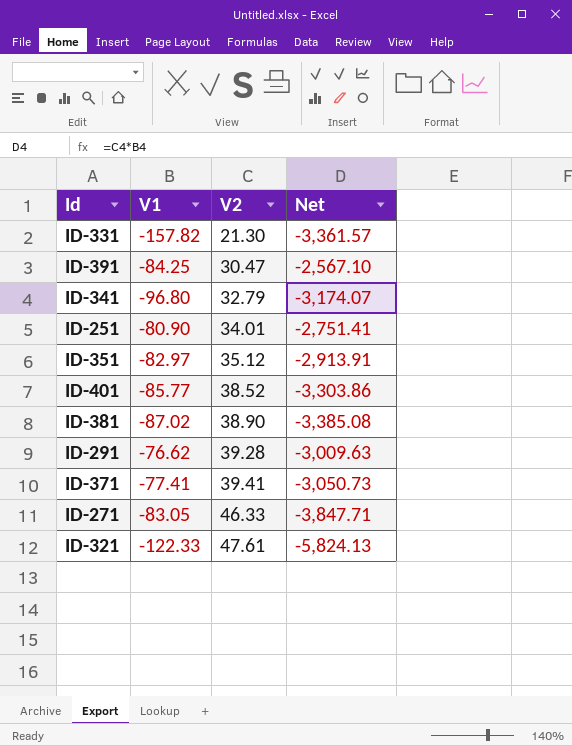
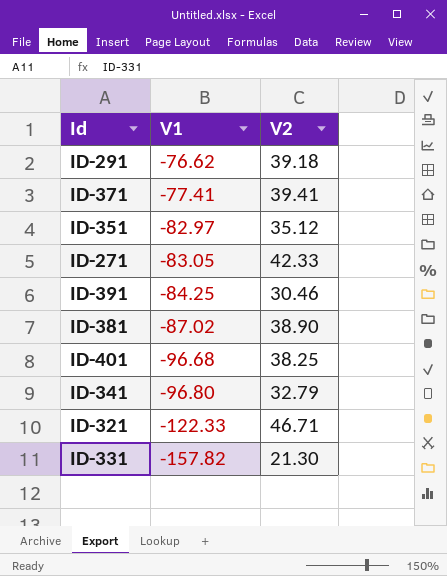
row order: V2 ascending -> V1 descending
column Net | formula: [V1] * [V2] -> none
row ID-251: -80.90 | 34.01 | -2,751.41 -> none
ID-291 | V2: 39.28 -> 39.18
ID-271 | V2: 46.33 -> 42.33
ID-391 | V2: 30.47 -> 30.46
ID-401 | V1: -85.77 -> -96.68
ID-401 | V2: 38.52 -> 38.25
ID-321 | V2: 47.61 -> 46.71

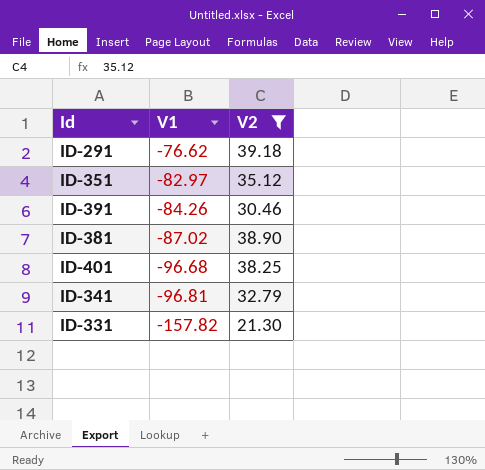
filter: none -> V2 <= 39.18
ID-391 | V1: -84.25 -> -84.26
ID-341 | V1: -96.80 -> -96.81

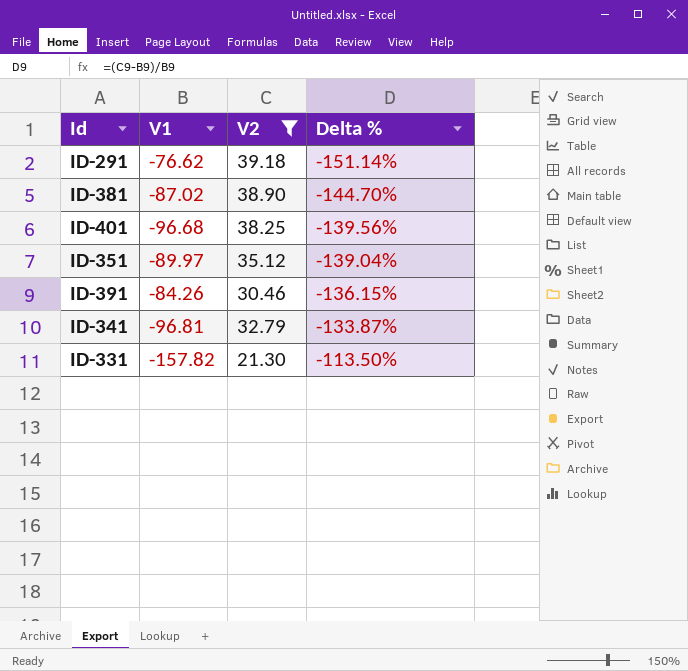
row order: V1 descending -> Delta % ascending
column Delta % | formula: none -> ([V2] - [V1]) / [V1]
ID-351 | V1: -82.97 -> -89.97

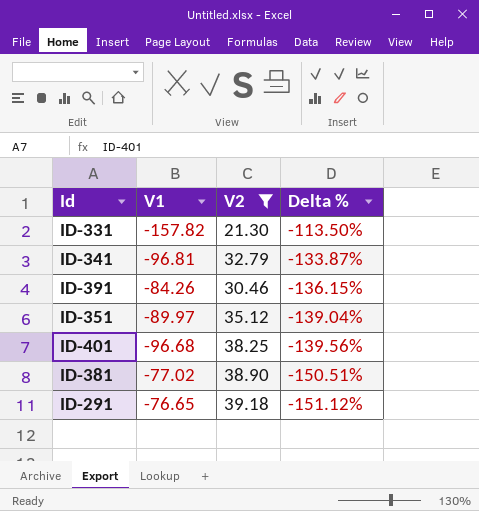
row order: Delta % ascending -> Delta % descending
ID-381 | V1: -87.02 -> -77.02
ID-381 | Delta %: -144.70% -> -150.51%
ID-291 | V1: -76.62 -> -76.65
ID-291 | Delta %: -151.14% -> -151.12%

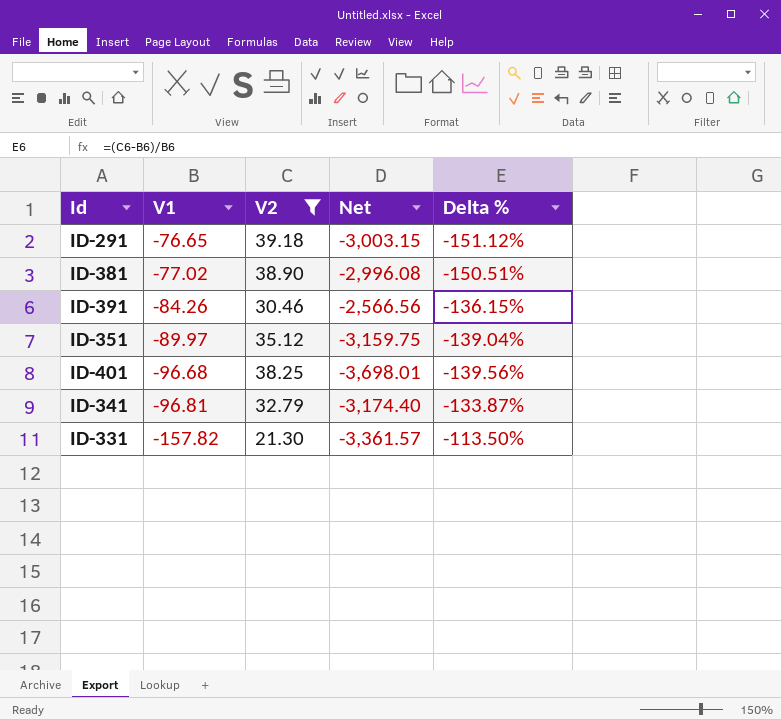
row order: Delta % descending -> V1 descending
column Net | formula: none -> [V1] * [V2]

